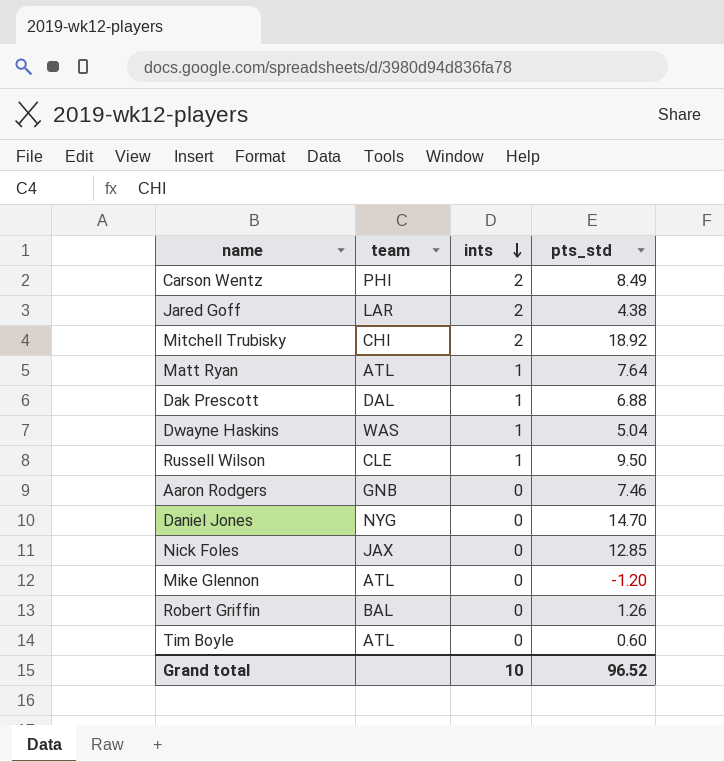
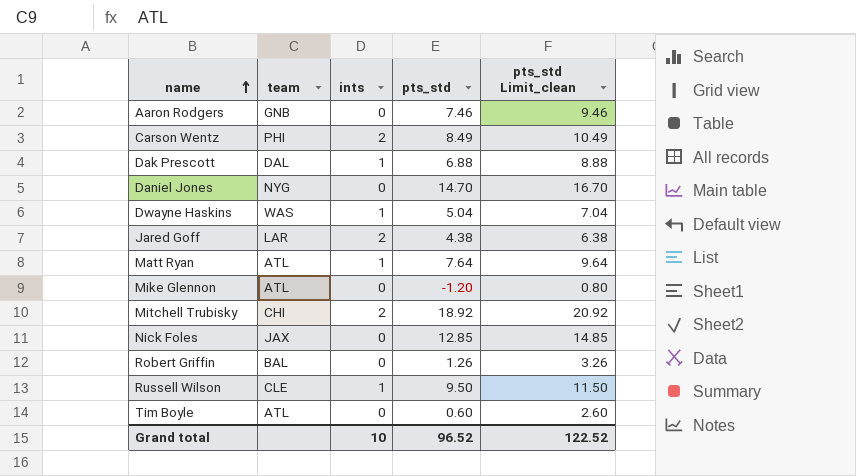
row order: ints descending -> name ascending
column pts_std Limit_clean | formula: none -> [pts_std] + 2

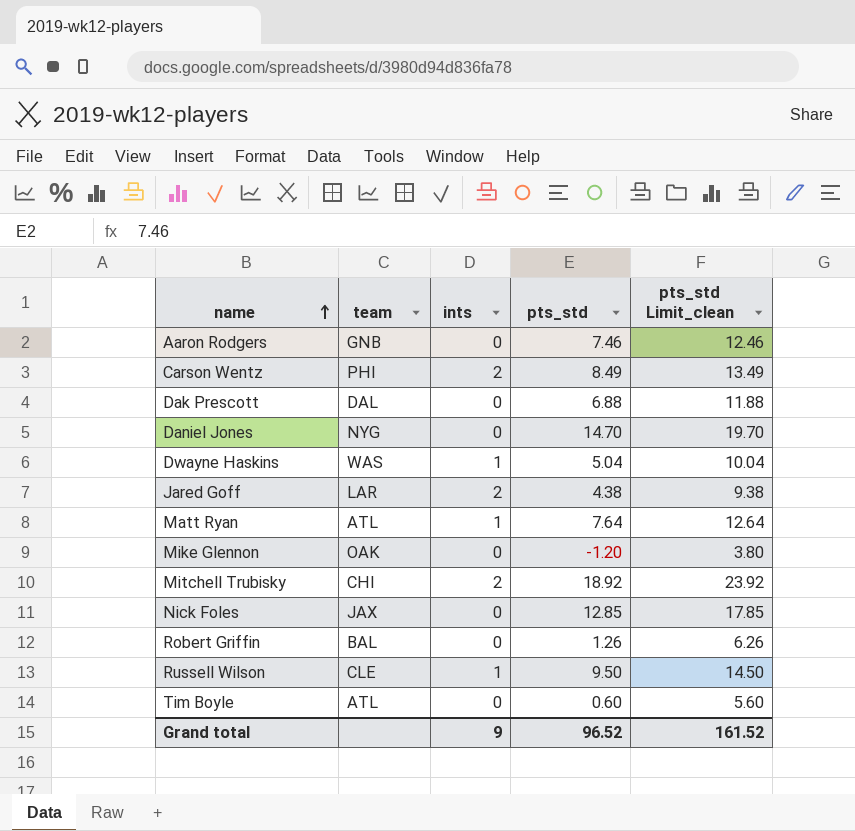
column pts_std Limit_clean | formula: [pts_std] + 2 -> [pts_std] + 5
Dak Prescott | ints: 1 -> 0
Mike Glennon | team: ATL -> OAK
Grand total | ints: 10 -> 9
Grand total | pts_std Limit_clean: 122.52 -> 161.52

